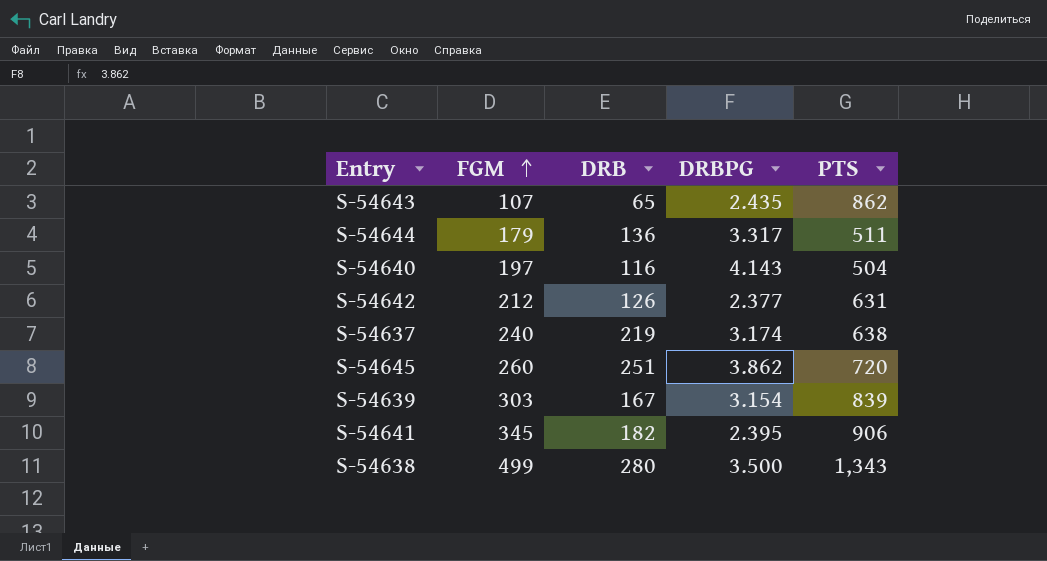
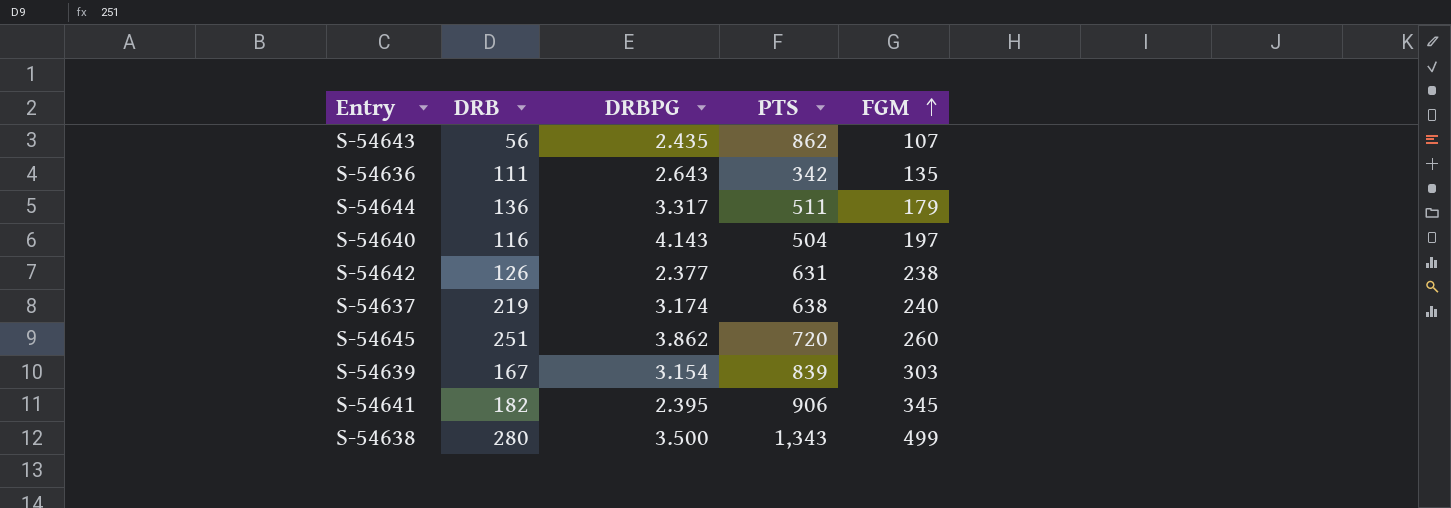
column FGM | position: 2 -> 5
S-54643 | DRB: 65 -> 56
row S-54636: none -> 111 | 2.643 | 342 | 135
S-54642 | FGM: 212 -> 238

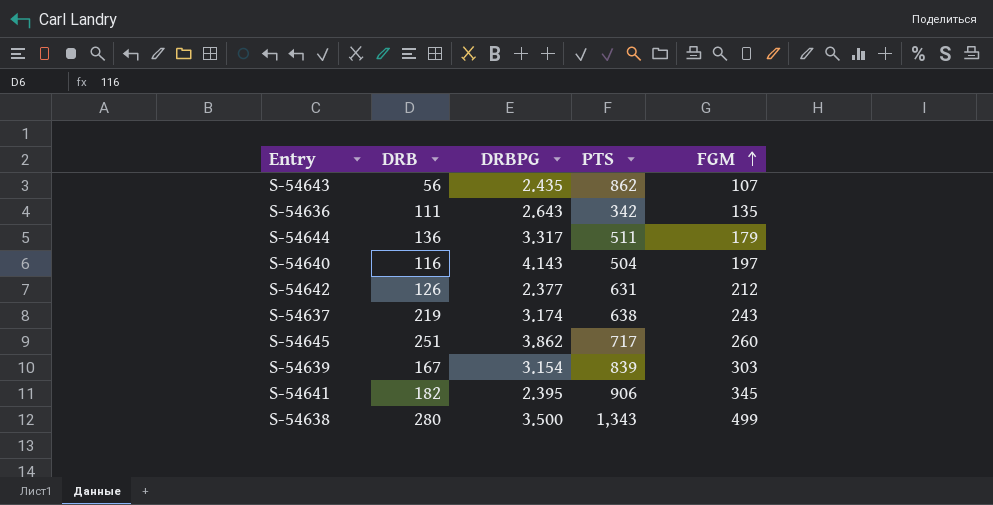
S-54642 | FGM: 238 -> 212
S-54637 | FGM: 240 -> 243
S-54645 | PTS: 720 -> 717

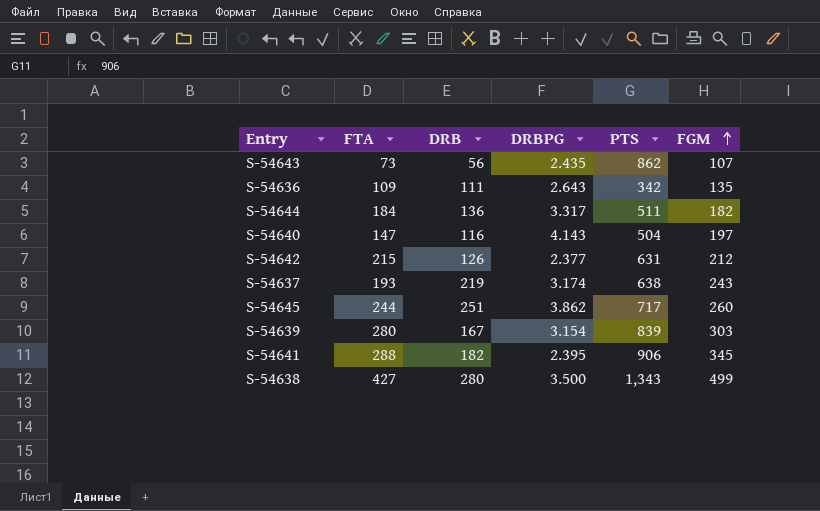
column FTA | position: none -> 2
S-54644 | FGM: 179 -> 182

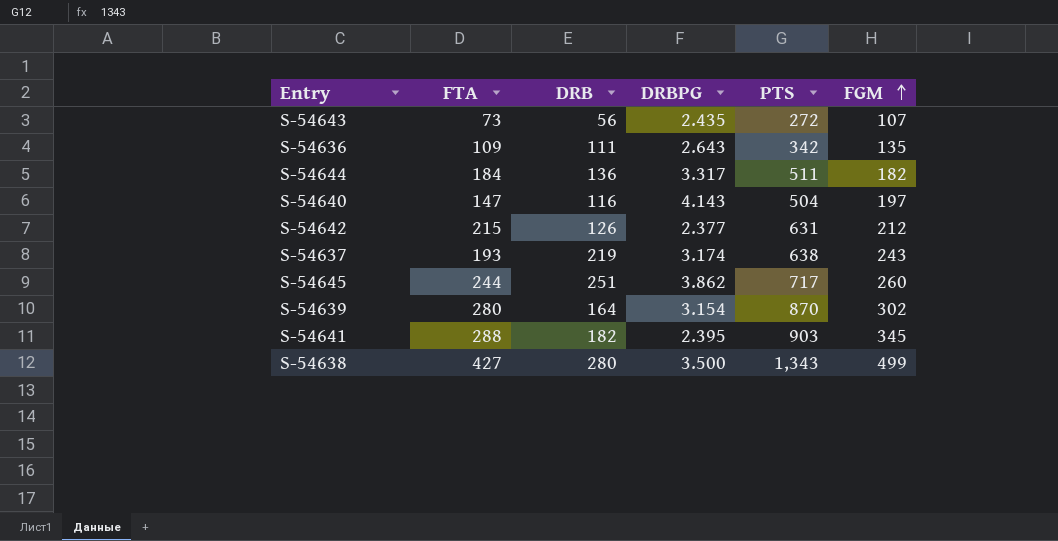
S-54643 | PTS: 862 -> 272
S-54639 | DRB: 167 -> 164
S-54639 | PTS: 839 -> 870
S-54639 | FGM: 303 -> 302
S-54641 | PTS: 906 -> 903

